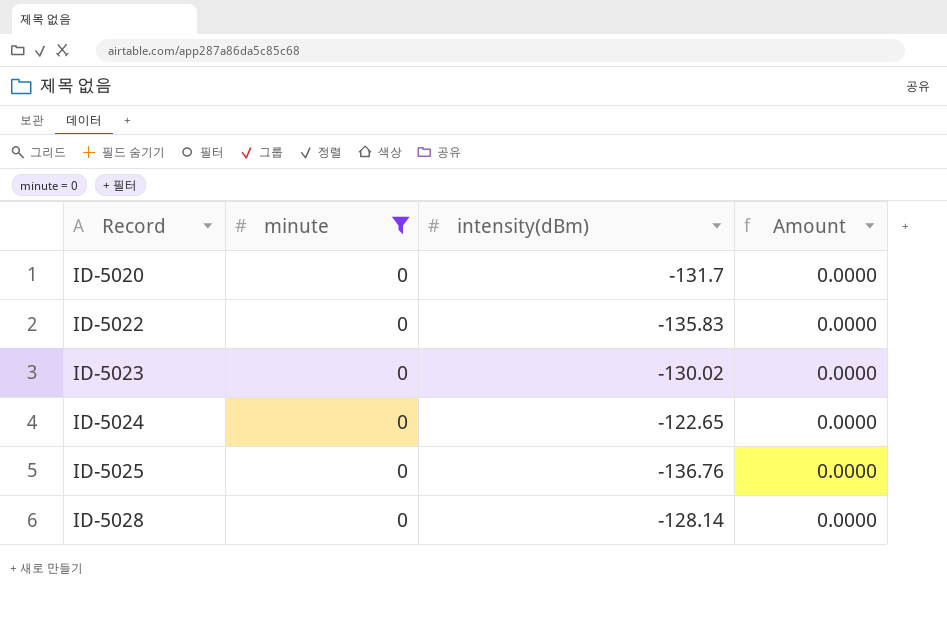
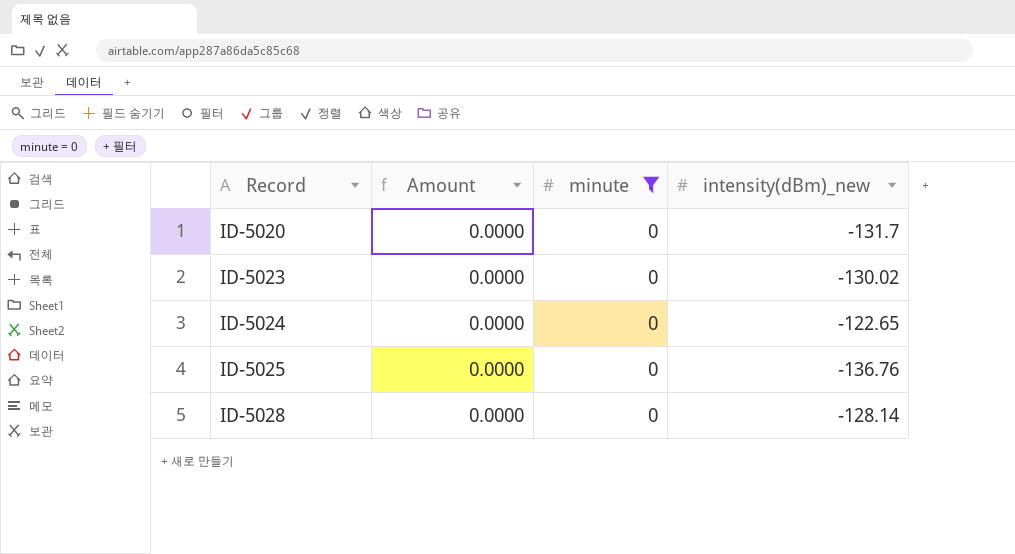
column Amount | position: 4 -> 2
column name: intensity(dBm) -> intensity(dBm)_new
row ID-5022: 0 | -135.83 | 0.0000 -> none

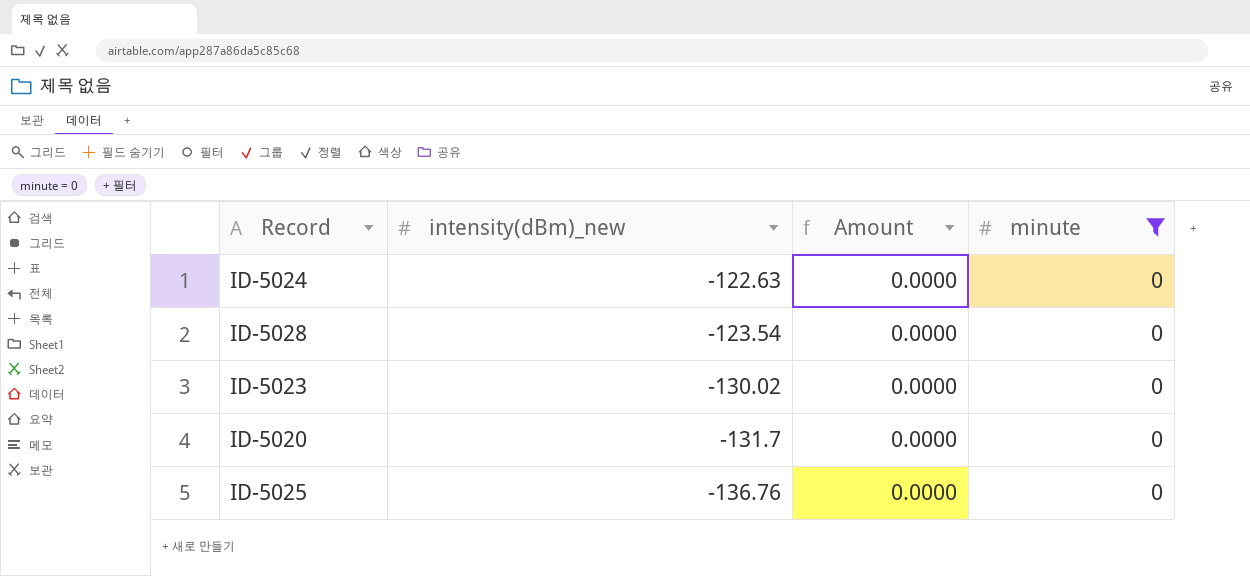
row order: Record ascending -> intensity(dBm)_new descending
column intensity(dBm)_new | position: 4 -> 2
ID-5024 | intensity(dBm)_new: -122.65 -> -122.63
ID-5028 | intensity(dBm)_new: -128.14 -> -123.54

